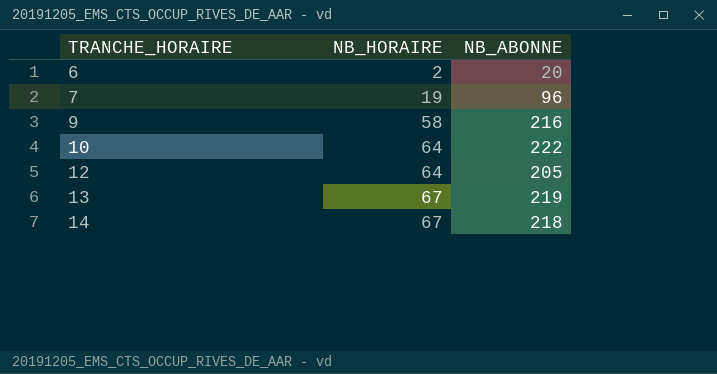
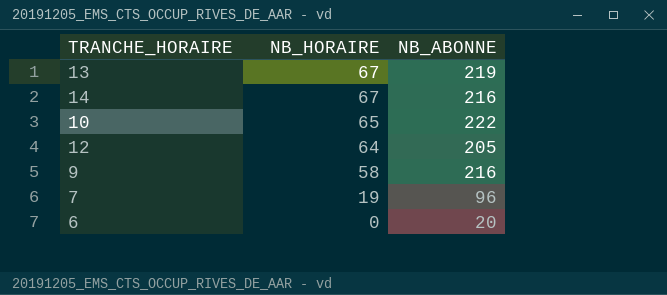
row order: TRANCHE_HORAIRE ascending -> NB_HORAIRE descending
14 | NB_ABONNE: 218 -> 216
10 | NB_HORAIRE: 64 -> 65
6 | NB_HORAIRE: 2 -> 0

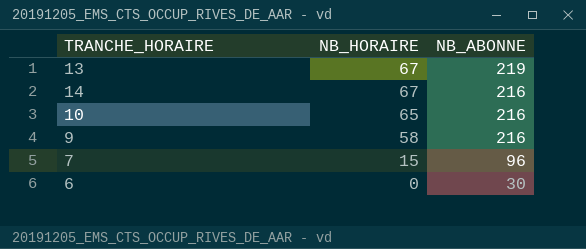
row 12: 64 | 205 -> none
10 | NB_ABONNE: 222 -> 216
7 | NB_HORAIRE: 19 -> 15
6 | NB_ABONNE: 20 -> 30

